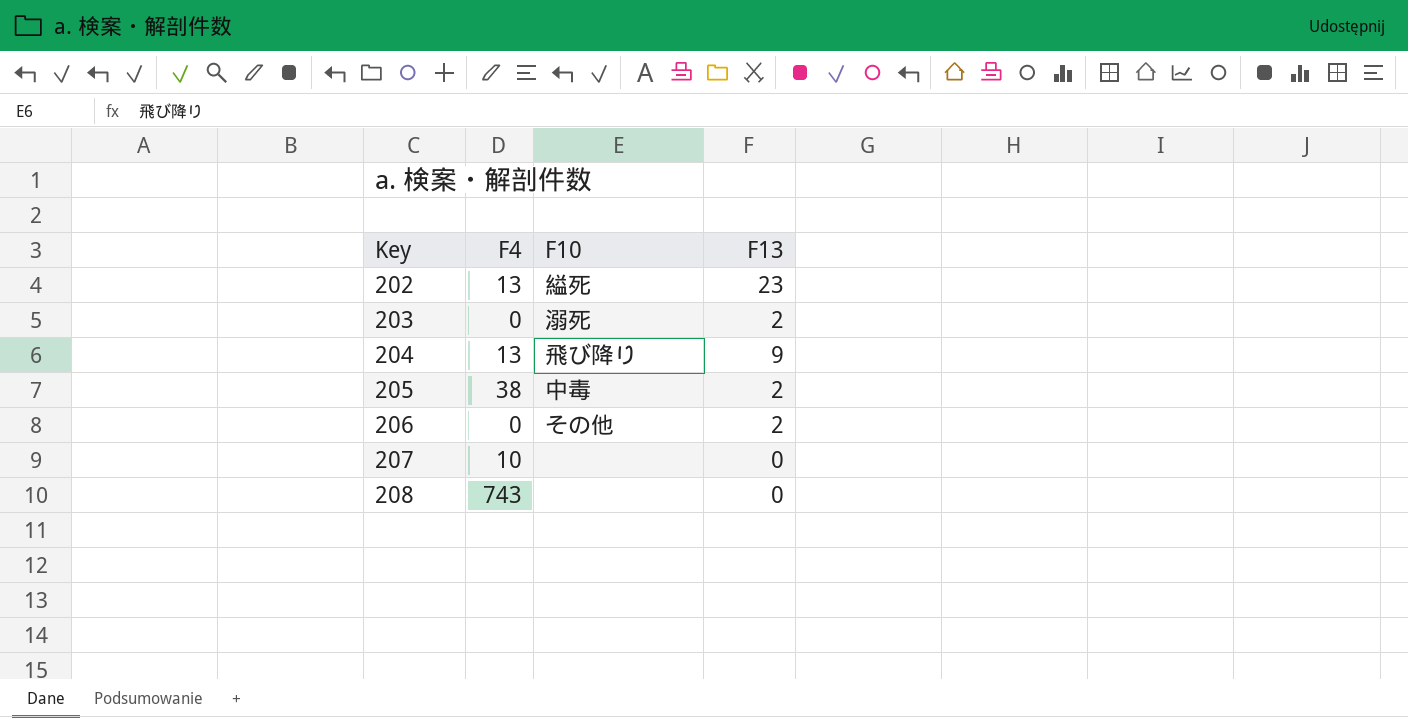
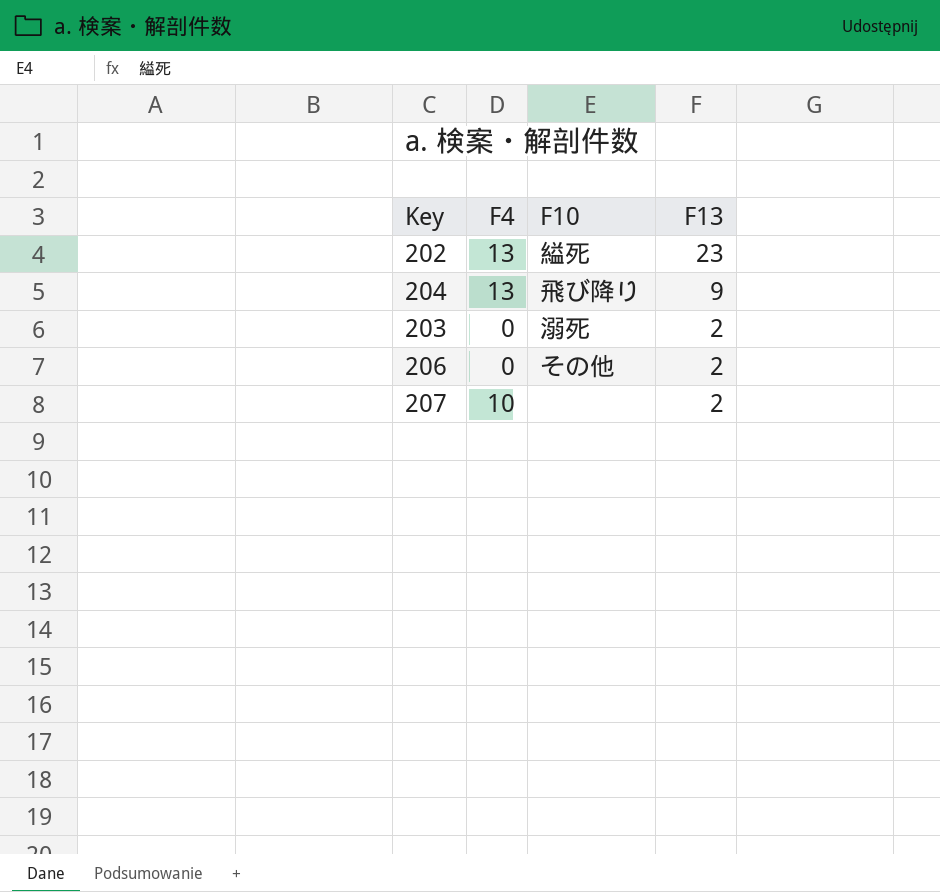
row order: Key ascending -> F13 descending
row 205: 38 | 中毒 | 2 -> none
row 208: 743 | none | 0 -> none
207 | F13: 0 -> 2

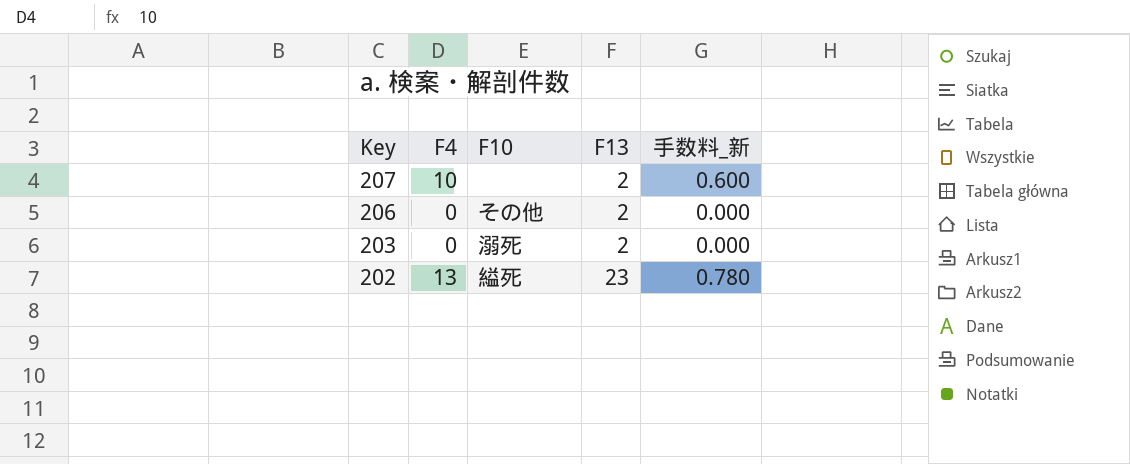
row order: F13 descending -> Key descending
column 手数料_新 | formula: none -> [F4] * 0.06
row 204: 13 | 飛び降り | 9 -> none

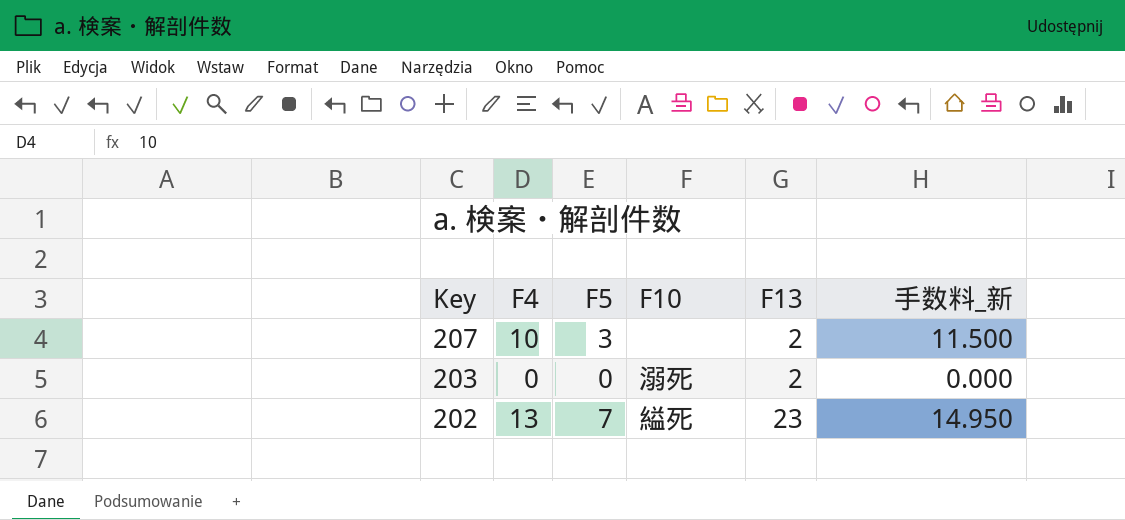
column F5 | position: none -> 3
column 手数料_新 | formula: [F4] * 0.06 -> [F4] * 1.15
row 206: 0 | その他 | 2 | 0.000 -> none

